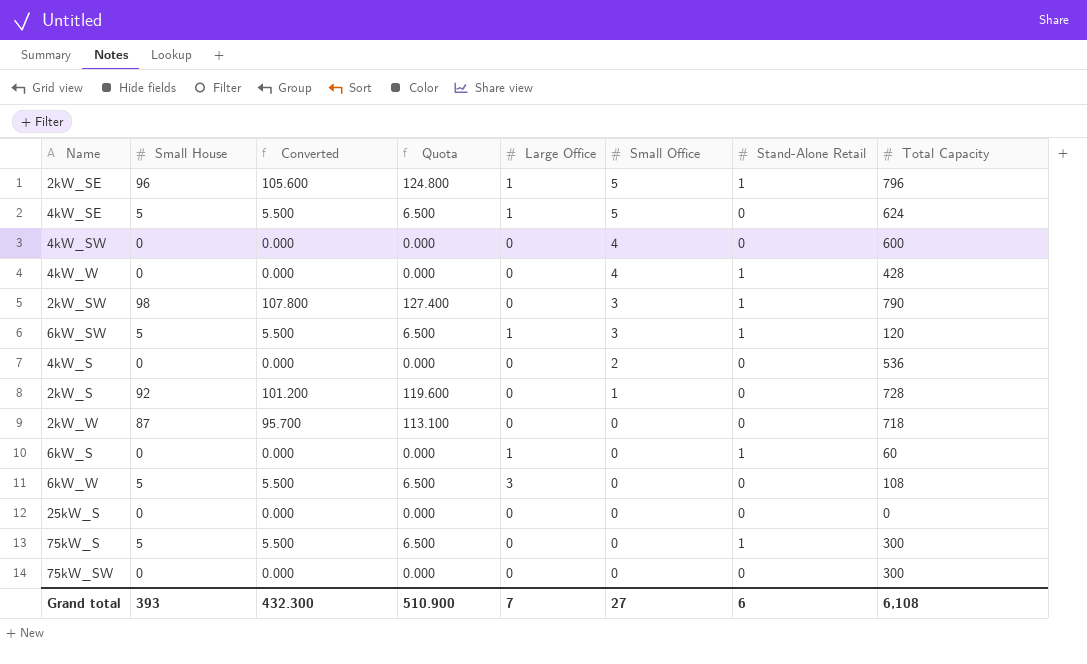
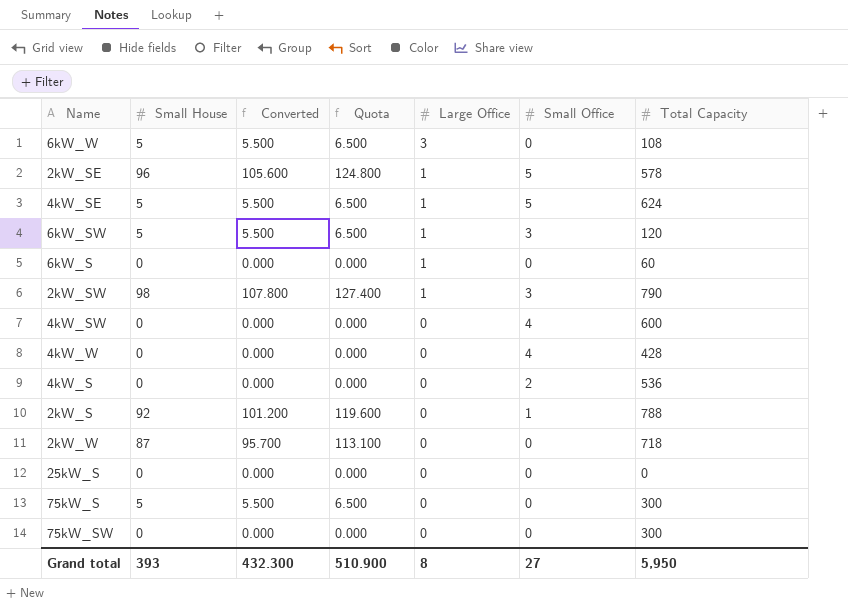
row order: Small Office descending -> Large Office descending
column Stand-Alone Retail | position: 7 -> none
2kW_SE | Total Capacity: 796 -> 578
2kW_SW | Large Office: 0 -> 1
2kW_S | Total Capacity: 728 -> 788
Grand total | Large Office: 7 -> 8
Grand total | Total Capacity: 6,108 -> 5,950

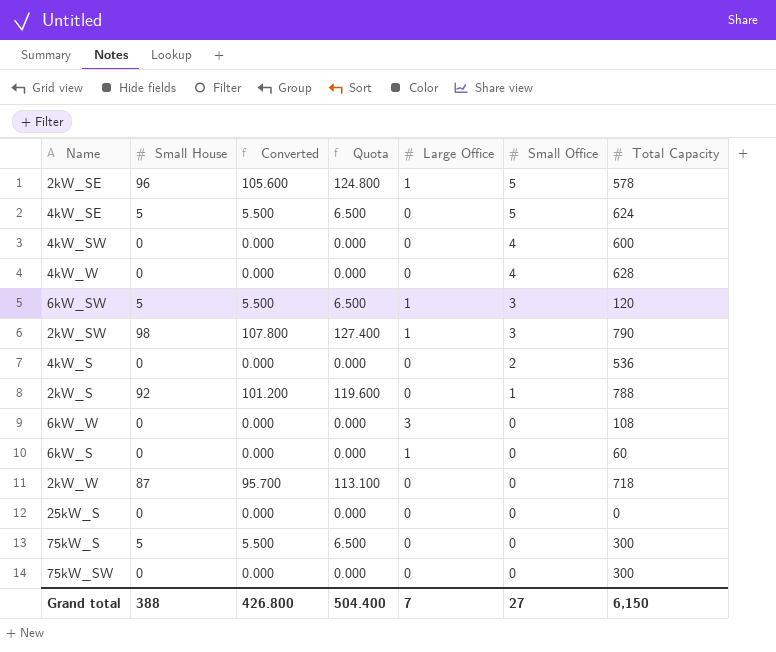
row order: Large Office descending -> Small Office descending
4kW_SE | Large Office: 1 -> 0
4kW_W | Total Capacity: 428 -> 628
6kW_W | Small House: 5 -> 0
6kW_W | Converted: 5.500 -> 0.000
6kW_W | Quota: 6.500 -> 0.000
Grand total | Small House: 393 -> 388
Grand total | Converted: 432.300 -> 426.800
Grand total | Quota: 510.900 -> 504.400
Grand total | Large Office: 8 -> 7
Grand total | Total Capacity: 5,950 -> 6,150

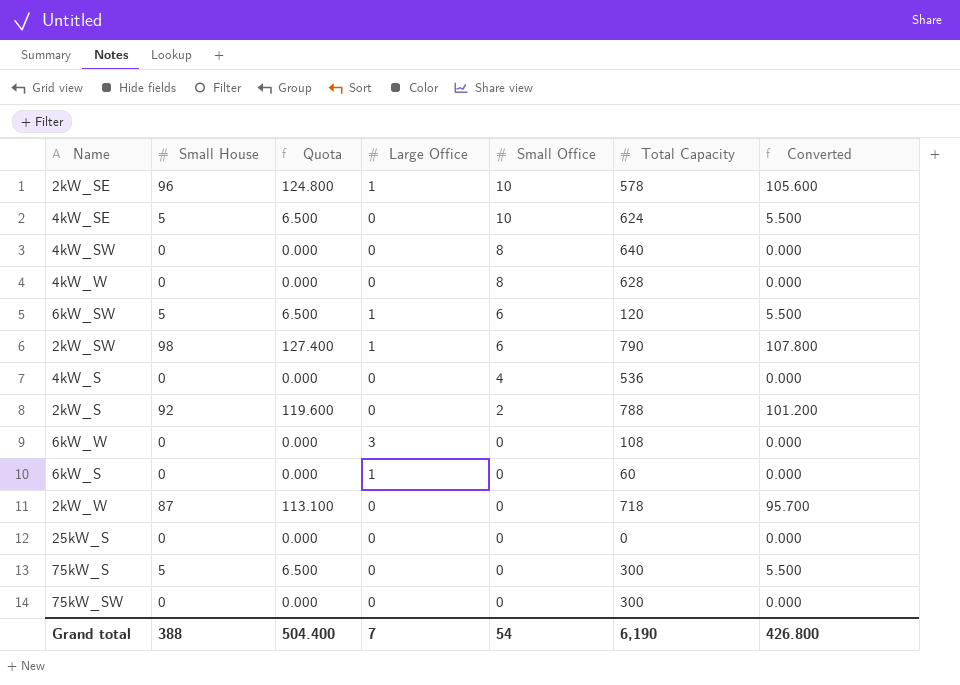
column Converted | position: 3 -> 7
2kW_SE | Small Office: 5 -> 10
4kW_SE | Small Office: 5 -> 10
4kW_SW | Small Office: 4 -> 8
4kW_SW | Total Capacity: 600 -> 640
4kW_W | Small Office: 4 -> 8
6kW_SW | Small Office: 3 -> 6
2kW_SW | Small Office: 3 -> 6
4kW_S | Small Office: 2 -> 4
2kW_S | Small Office: 1 -> 2
Grand total | Small Office: 27 -> 54
Grand total | Total Capacity: 6,150 -> 6,190

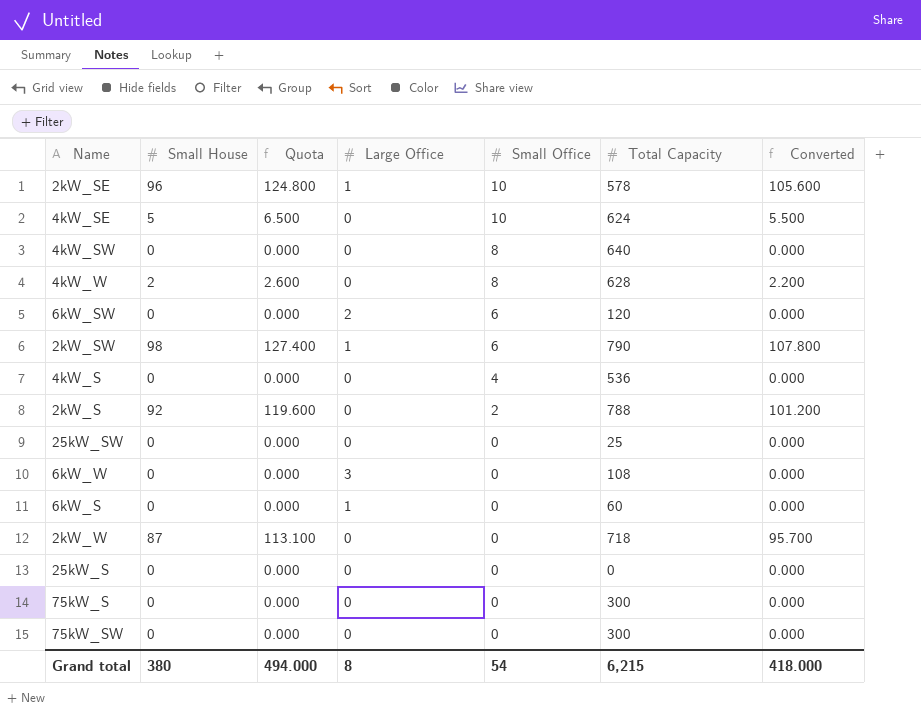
4kW_W | Small House: 0 -> 2
4kW_W | Quota: 0.000 -> 2.600
4kW_W | Converted: 0.000 -> 2.200
6kW_SW | Small House: 5 -> 0
6kW_SW | Quota: 6.500 -> 0.000
6kW_SW | Large Office: 1 -> 2
6kW_SW | Converted: 5.500 -> 0.000
row 25kW_SW: none -> 0 | 0.000 | 0 | 0 | 25 | 0.000
75kW_S | Small House: 5 -> 0
75kW_S | Quota: 6.500 -> 0.000
75kW_S | Converted: 5.500 -> 0.000
Grand total | Small House: 388 -> 380
Grand total | Quota: 504.400 -> 494.000
Grand total | Large Office: 7 -> 8
Grand total | Total Capacity: 6,190 -> 6,215
Grand total | Converted: 426.800 -> 418.000

